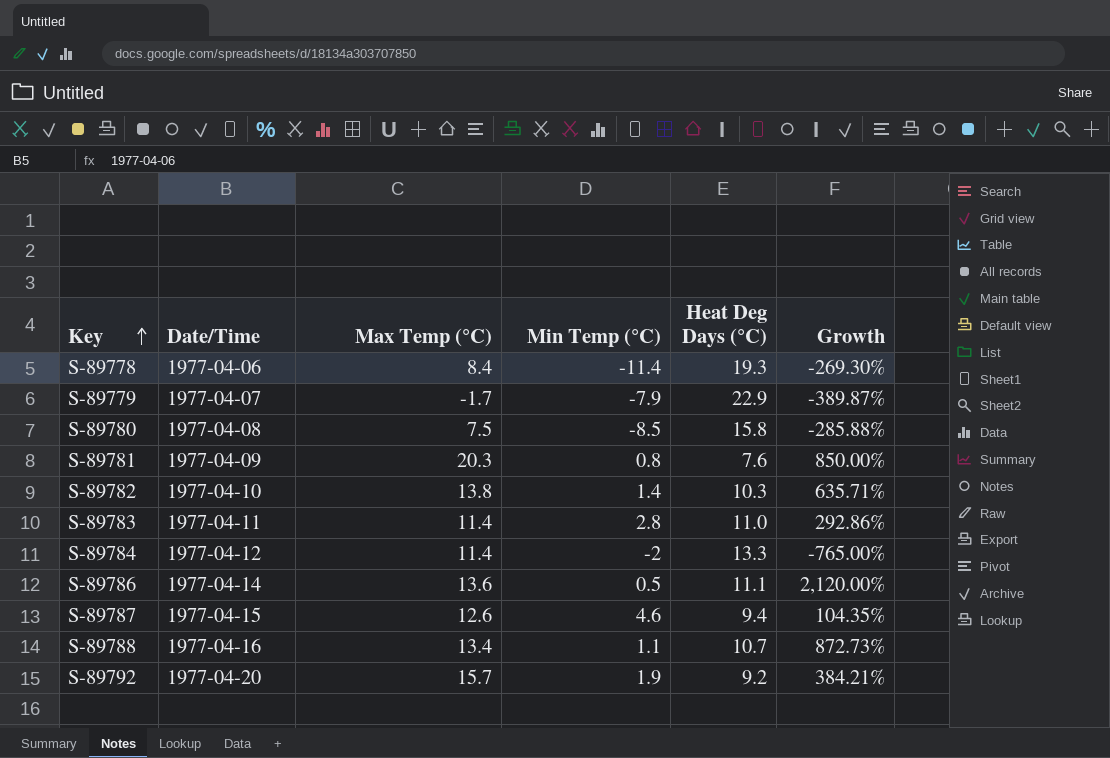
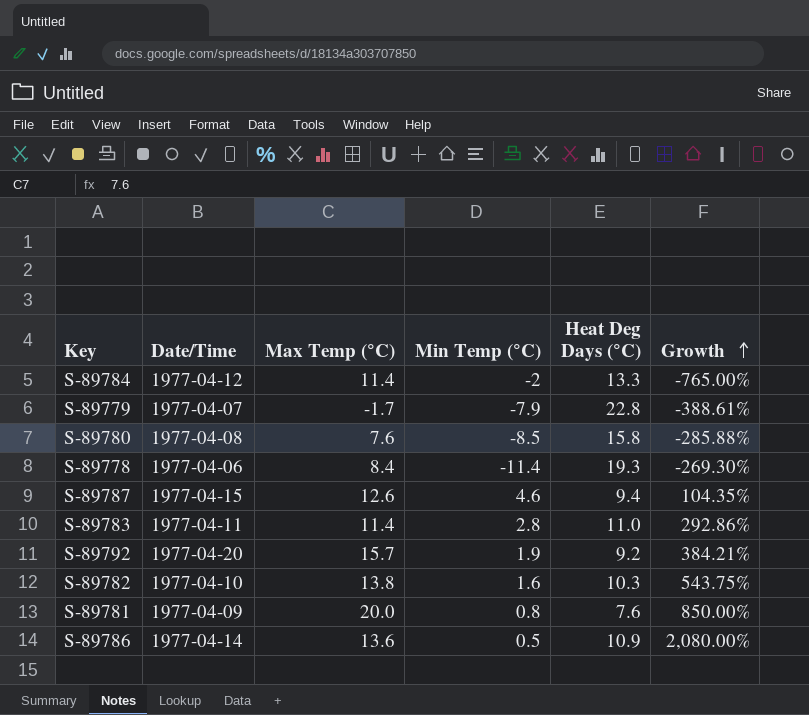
row order: Key ascending -> Growth ascending
row S-89788: 1977-04-16 | 13.4 | 1.1 | 10.7 | 872.73% -> none
S-89779 | Heat Deg Days (°C): 22.9 -> 22.8
S-89779 | Growth: -389.87% -> -388.61%
S-89780 | Max Temp (°C): 7.5 -> 7.6
S-89782 | Min Temp (°C): 1.4 -> 1.6
S-89782 | Growth: 635.71% -> 543.75%
S-89781 | Max Temp (°C): 20.3 -> 20.0
S-89786 | Heat Deg Days (°C): 11.1 -> 10.9
S-89786 | Growth: 2,120.00% -> 2,080.00%

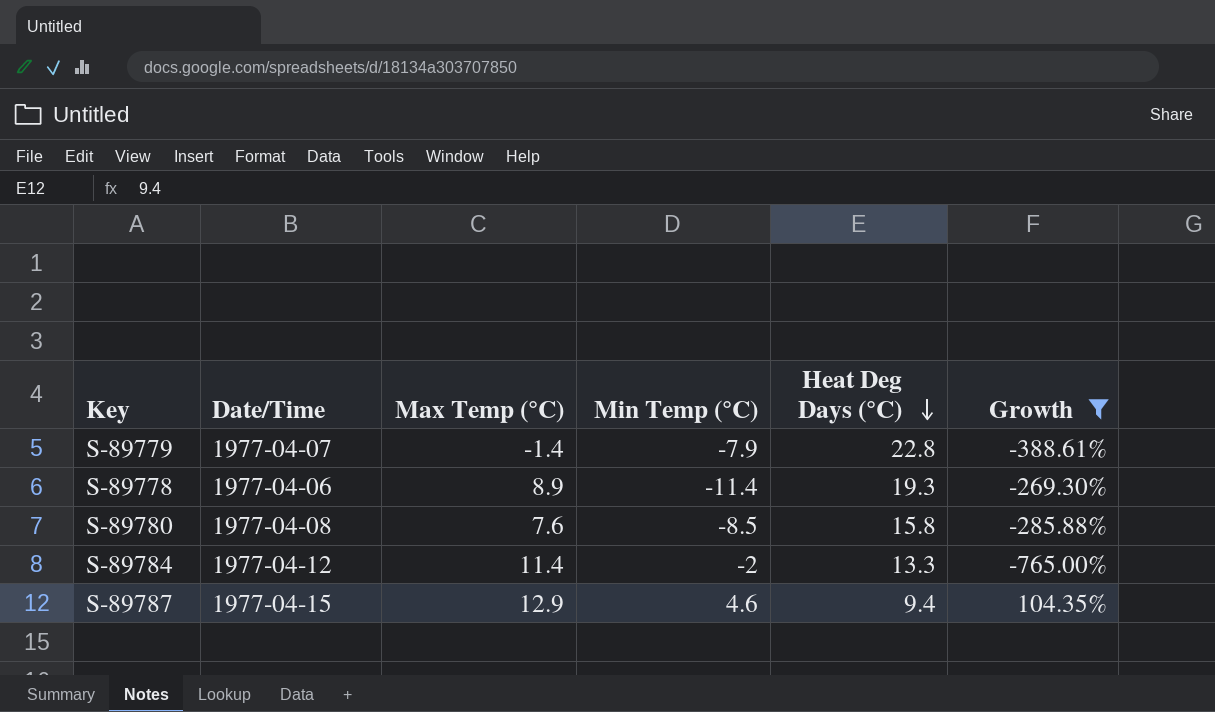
filter: none -> Growth <= 104.35%
row order: Growth ascending -> Heat Deg Days (°C) descending
S-89779 | Max Temp (°C): -1.7 -> -1.4
S-89778 | Max Temp (°C): 8.4 -> 8.9
S-89787 | Max Temp (°C): 12.6 -> 12.9

